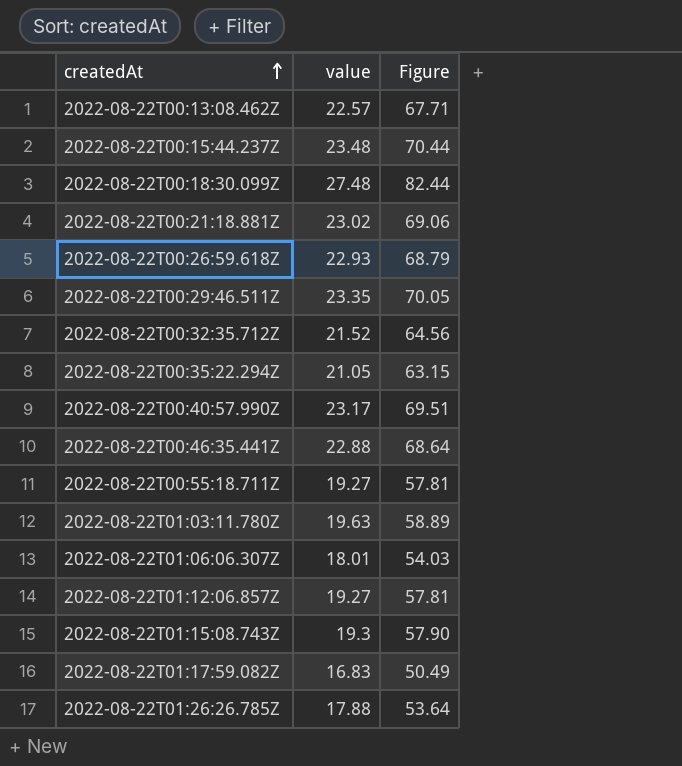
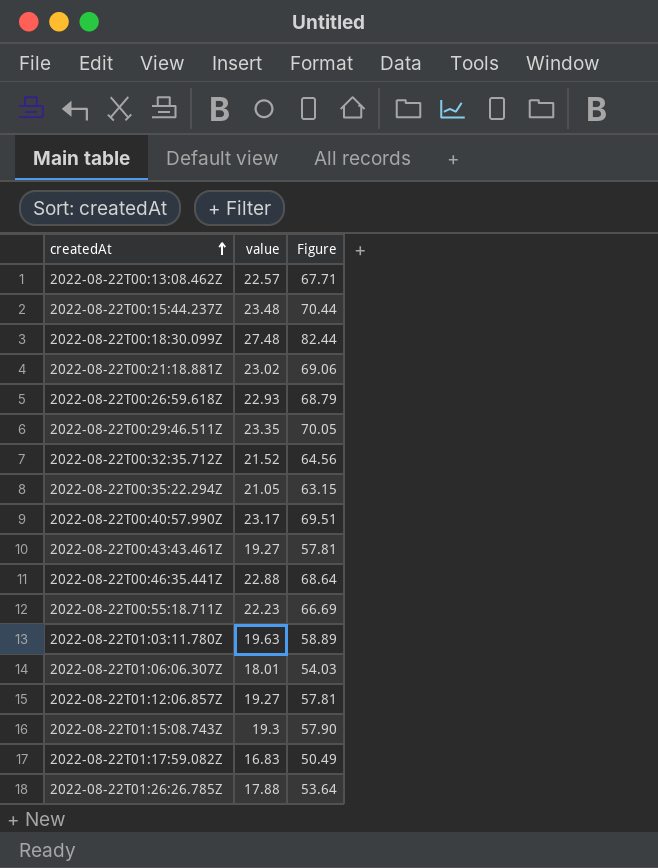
row 2022-08-22T00:43:43.461Z: none -> 19.27 | 57.81
2022-08-22T00:55:18.711Z | value: 19.27 -> 22.23
2022-08-22T00:55:18.711Z | Figure: 57.81 -> 66.69

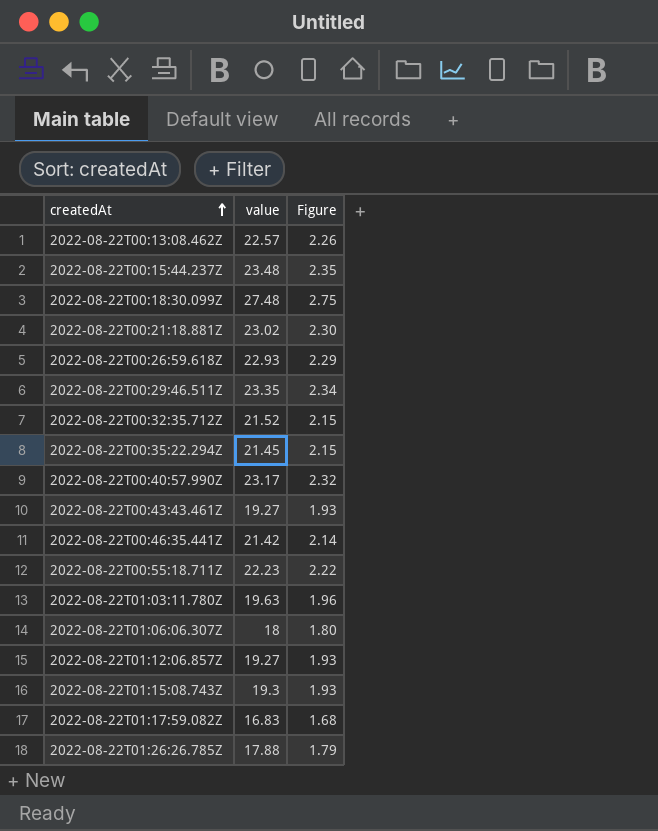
column Figure | formula: [value] * 3 -> [value] * 0.1
2022-08-22T00:35:22.294Z | value: 21.05 -> 21.45
2022-08-22T00:46:35.441Z | value: 22.88 -> 21.42
2022-08-22T01:06:06.307Z | value: 18.01 -> 18

